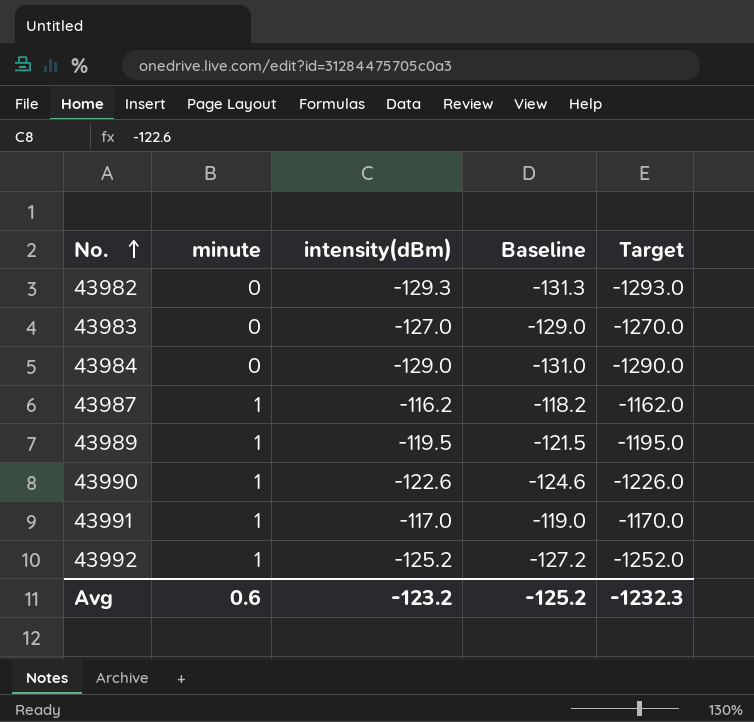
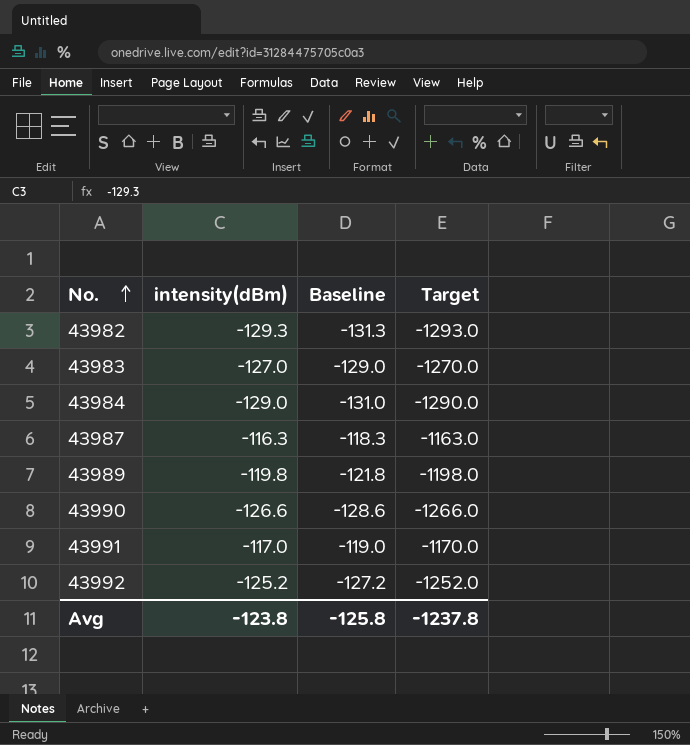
column minute | position: 2 -> none
43987 | intensity(dBm): -116.2 -> -116.3
43987 | Baseline: -118.2 -> -118.3
43987 | Target: -1162.0 -> -1163.0
43989 | intensity(dBm): -119.5 -> -119.8
43989 | Baseline: -121.5 -> -121.8
43989 | Target: -1195.0 -> -1198.0
43990 | intensity(dBm): -122.6 -> -126.6
43990 | Baseline: -124.6 -> -128.6
43990 | Target: -1226.0 -> -1266.0
Avg | intensity(dBm): -123.2 -> -123.8
Avg | Baseline: -125.2 -> -125.8
Avg | Target: -1232.3 -> -1237.8

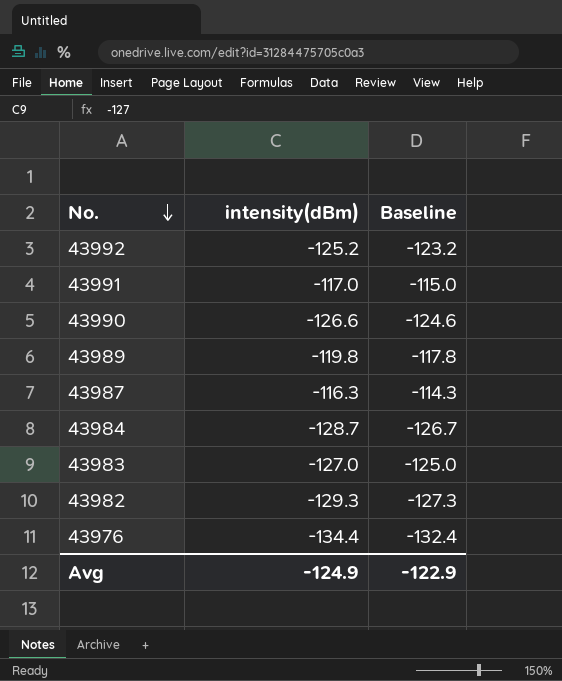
row order: No. ascending -> No. descending
column Target | formula: [intensity(dBm)] * 10 -> none
column Baseline | formula: [intensity(dBm)] - 2 -> [intensity(dBm)] + 2
43984 | intensity(dBm): -129.0 -> -128.7
row 43976: none -> -134.4 | -132.4
Avg | intensity(dBm): -123.8 -> -124.9
Avg | Baseline: -125.8 -> -122.9

